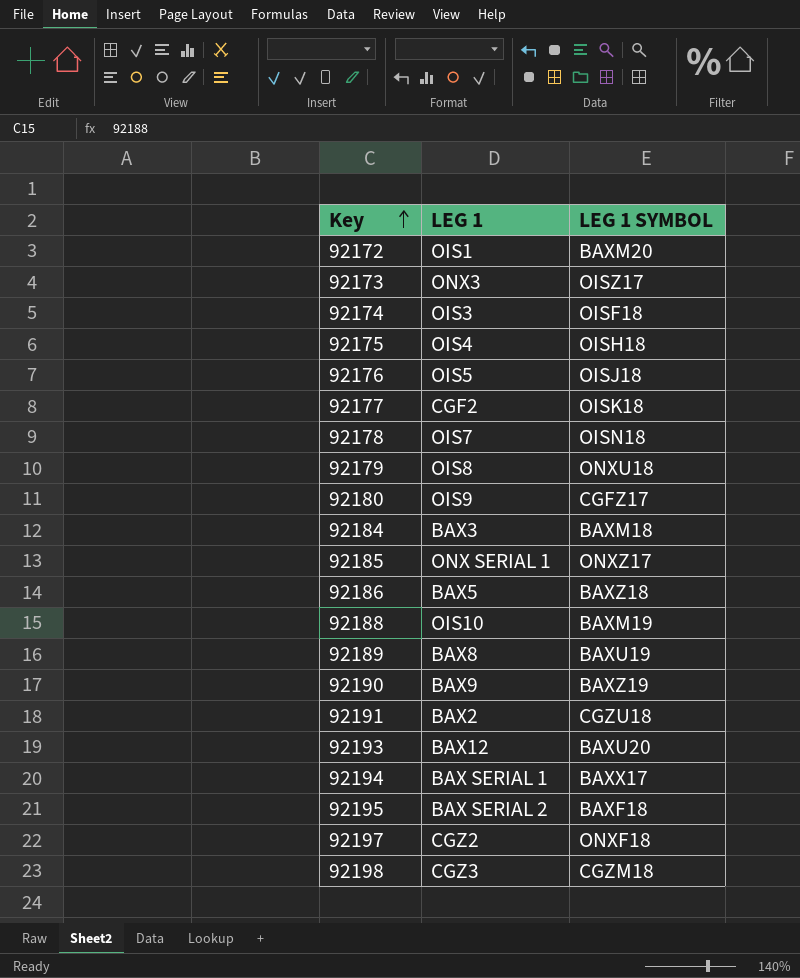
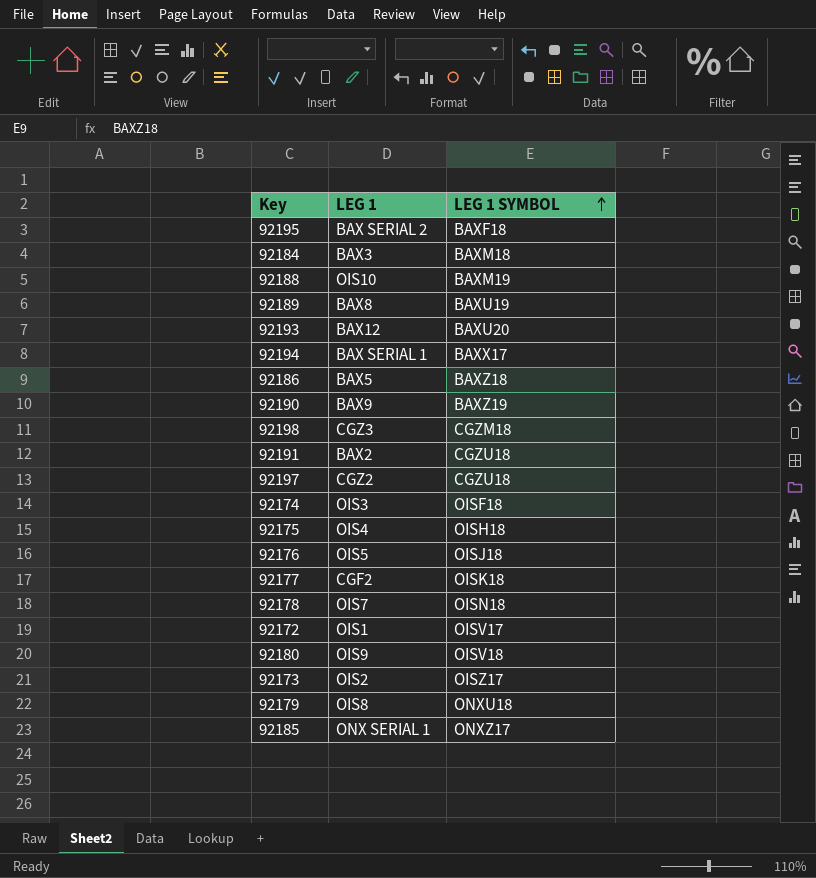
row order: Key ascending -> LEG 1 SYMBOL ascending
92197 | LEG 1 SYMBOL: ONXF18 -> CGZU18
92172 | LEG 1 SYMBOL: BAXM20 -> OISV17
92180 | LEG 1 SYMBOL: CGFZ17 -> OISV18
92173 | LEG 1: ONX3 -> OIS2

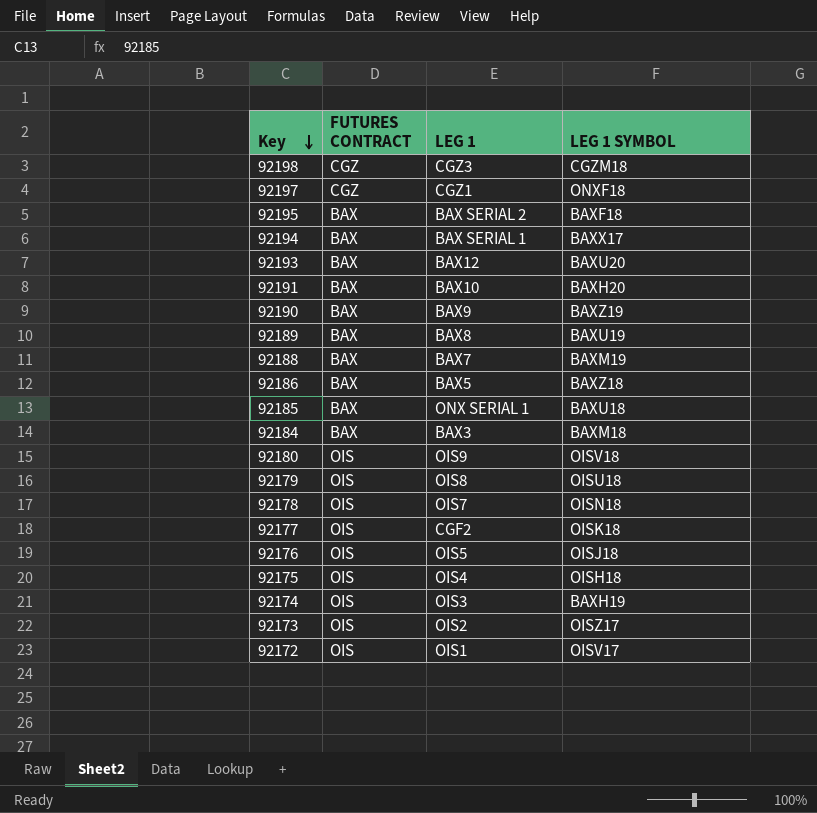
row order: LEG 1 SYMBOL ascending -> Key descending
column FUTURES CONTRACT | position: none -> 2
92197 | LEG 1: CGZ2 -> CGZ1
92197 | LEG 1 SYMBOL: CGZU18 -> ONXF18
92191 | LEG 1: BAX2 -> BAX10
92191 | LEG 1 SYMBOL: CGZU18 -> BAXH20
92188 | LEG 1: OIS10 -> BAX7
92185 | LEG 1 SYMBOL: ONXZ17 -> BAXU18
92179 | LEG 1 SYMBOL: ONXU18 -> OISU18
92174 | LEG 1 SYMBOL: OISF18 -> BAXH19

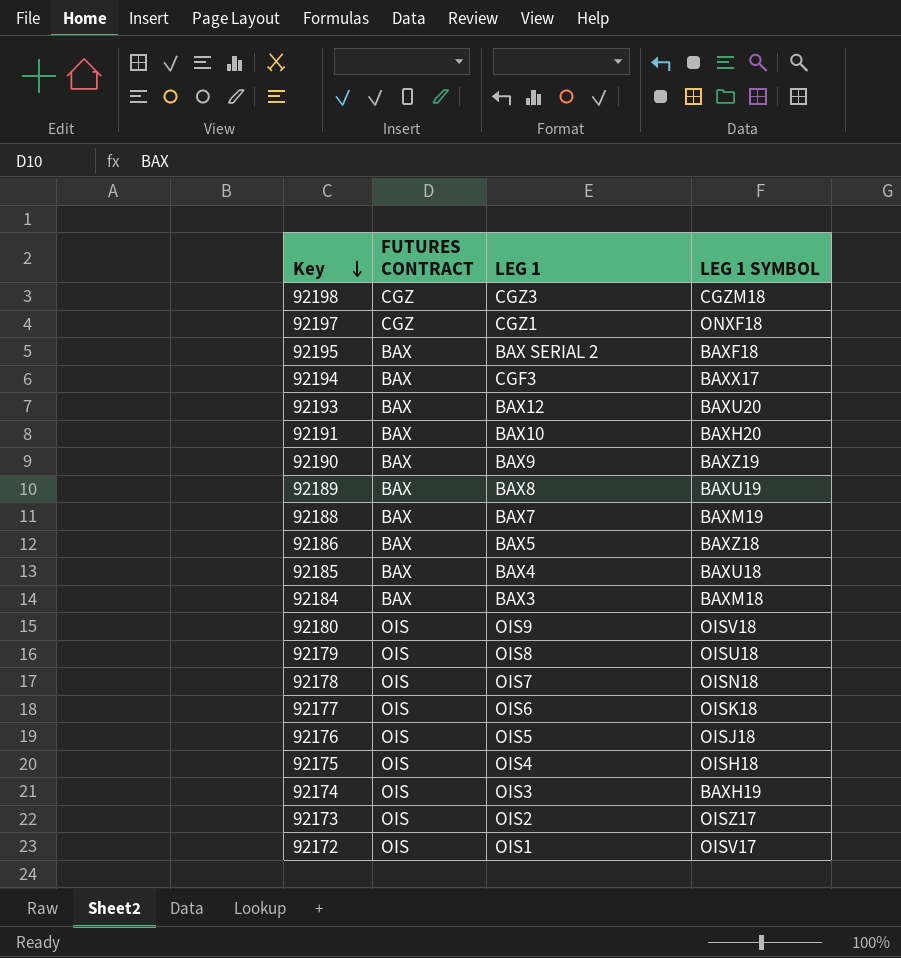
92194 | LEG 1: BAX SERIAL 1 -> CGF3
92185 | LEG 1: ONX SERIAL 1 -> BAX4
92177 | LEG 1: CGF2 -> OIS6

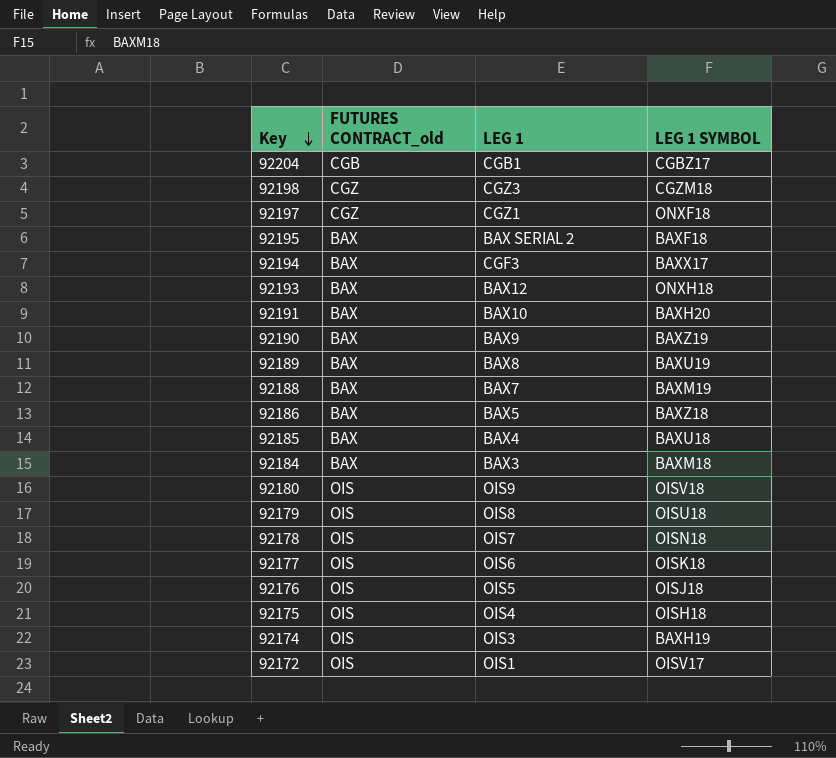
column name: FUTURES CONTRACT -> FUTURES CONTRACT_old
row 92173: OIS | OIS2 | OISZ17 -> none
row 92204: none -> CGB | CGB1 | CGBZ17
92193 | LEG 1 SYMBOL: BAXU20 -> ONXH18

